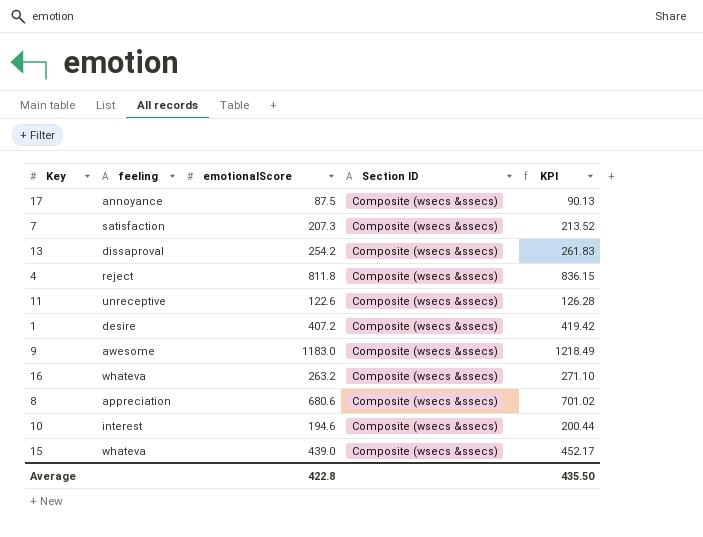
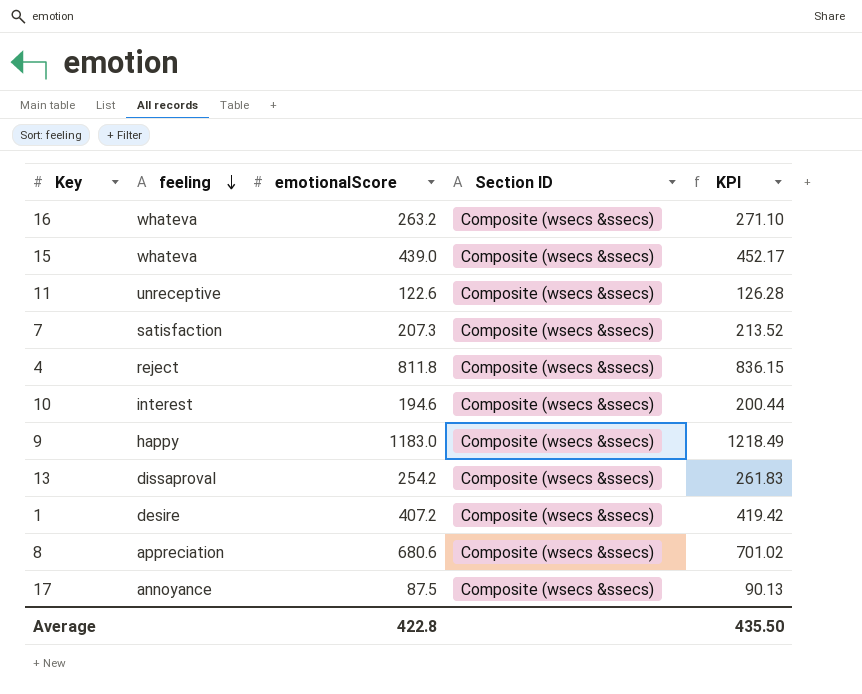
row order: none -> feeling descending
9 | feeling: awesome -> happy

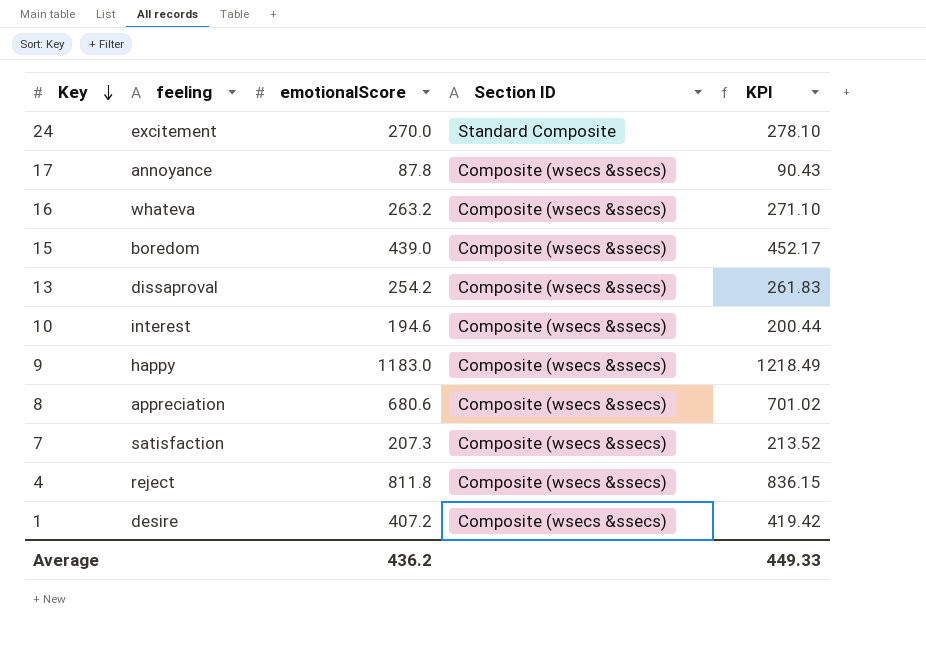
row order: feeling descending -> Key descending
row 11: unreceptive | 122.6 | Composite (wsecs &ssecs) | 126.28 -> none
row 24: none -> excitement | 270.0 | Standard Composite | 278.10
17 | emotionalScore: 87.5 -> 87.8
17 | KPI: 90.13 -> 90.43
15 | feeling: whateva -> boredom
Average | emotionalScore: 422.8 -> 436.2
Average | KPI: 435.50 -> 449.33

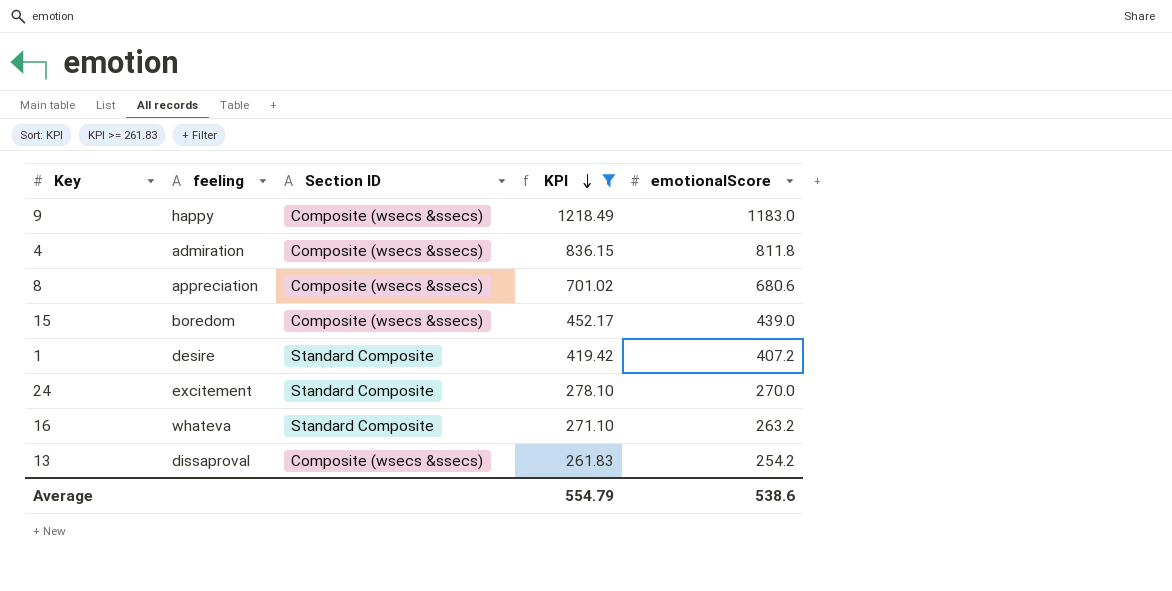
filter: none -> KPI >= 261.83
row order: Key descending -> KPI descending
column emotionalScore | position: 3 -> 5
4 | feeling: reject -> admiration
1 | Section ID: Composite (wsecs &ssecs) -> Standard Composite
16 | Section ID: Composite (wsecs &ssecs) -> Standard Composite
Average | KPI: 449.33 -> 554.79
Average | emotionalScore: 436.2 -> 538.6

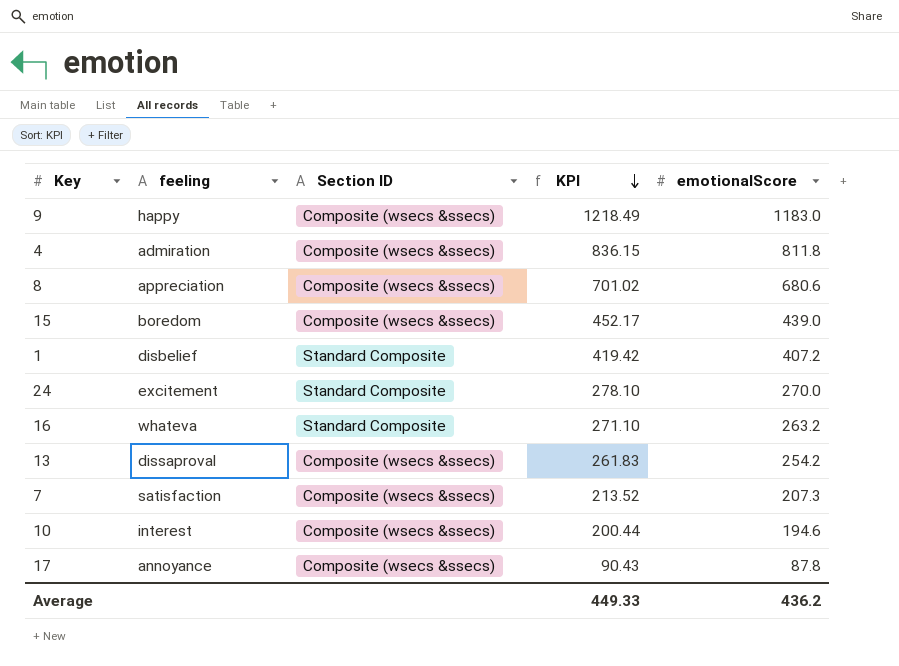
filter: KPI >= 261.83 -> none
1 | feeling: desire -> disbelief
Average | KPI: 554.79 -> 449.33
Average | emotionalScore: 538.6 -> 436.2

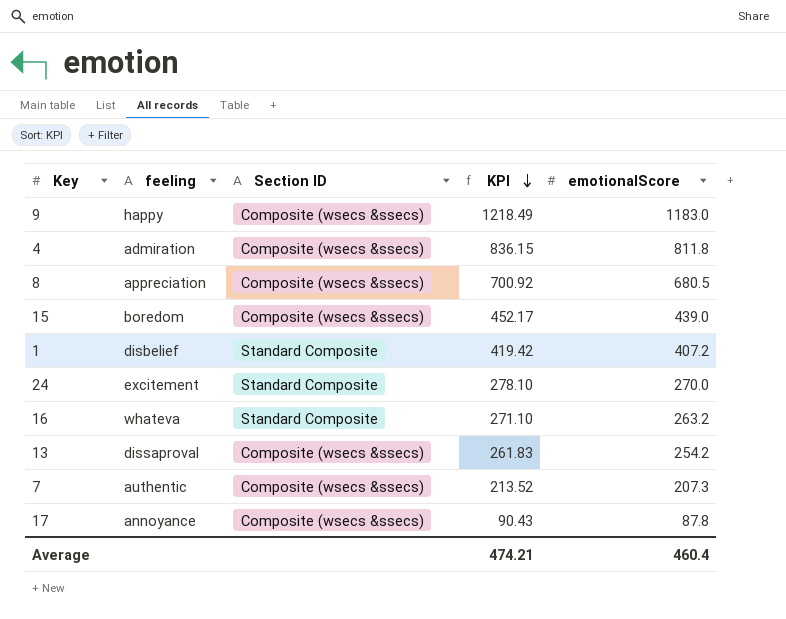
row 10: interest | Composite (wsecs &ssecs) | 200.44 | 194.6 -> none
8 | KPI: 701.02 -> 700.92
8 | emotionalScore: 680.6 -> 680.5
7 | feeling: satisfaction -> authentic
Average | KPI: 449.33 -> 474.21
Average | emotionalScore: 436.2 -> 460.4

